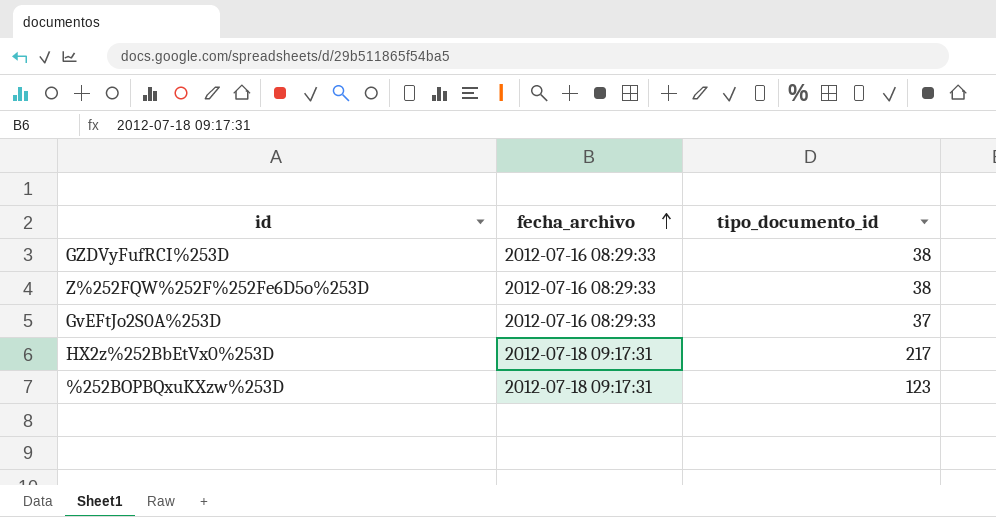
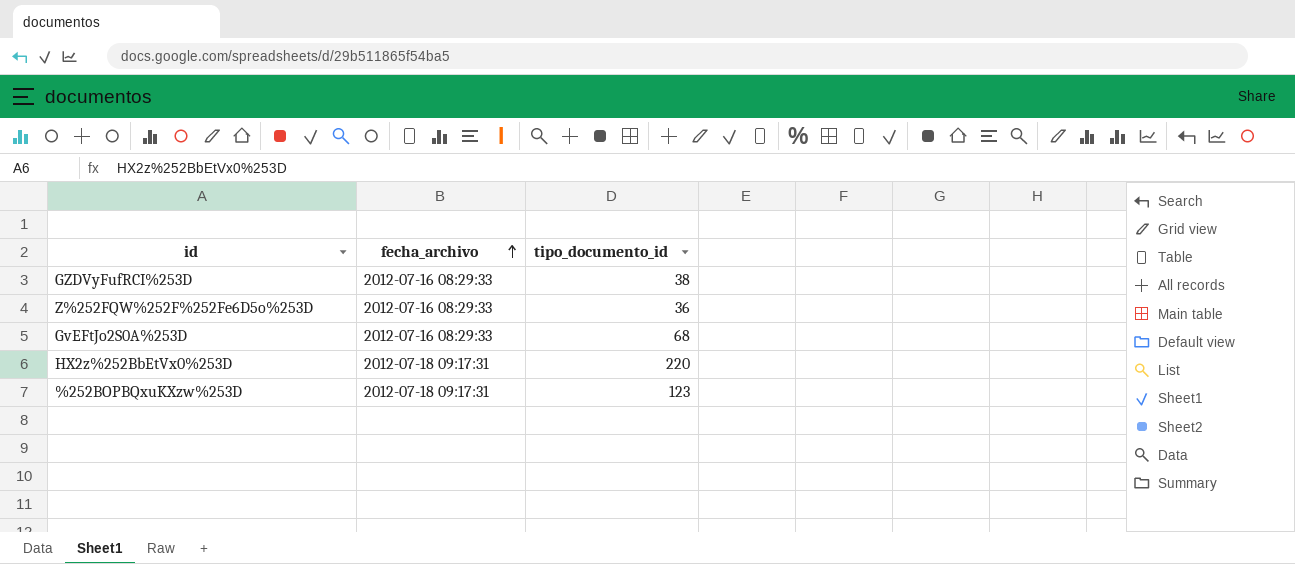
Z%252FQW%252F%252Fe6D5o%253D | tipo_documento_id: 38 -> 36
GvEFtJo2S0A%253D | tipo_documento_id: 37 -> 68
HX2z%252BbEtVx0%253D | tipo_documento_id: 217 -> 220

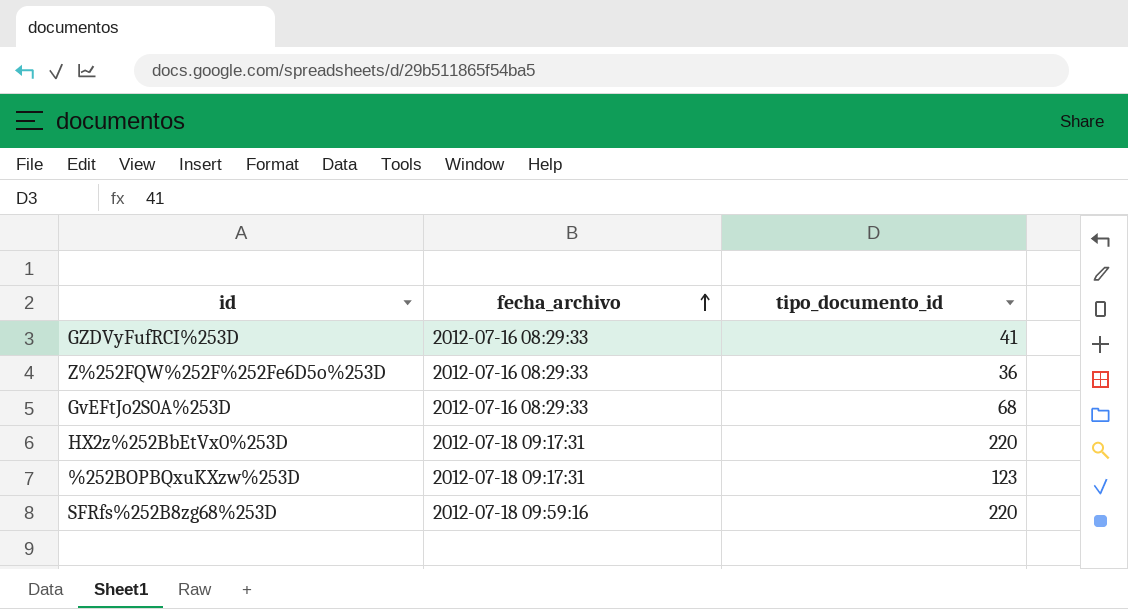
GZDVyFufRCI%253D | tipo_documento_id: 38 -> 41
row SFRfs%252B8zg68%253D: none -> 2012-07-18 09:59:16 | 220

